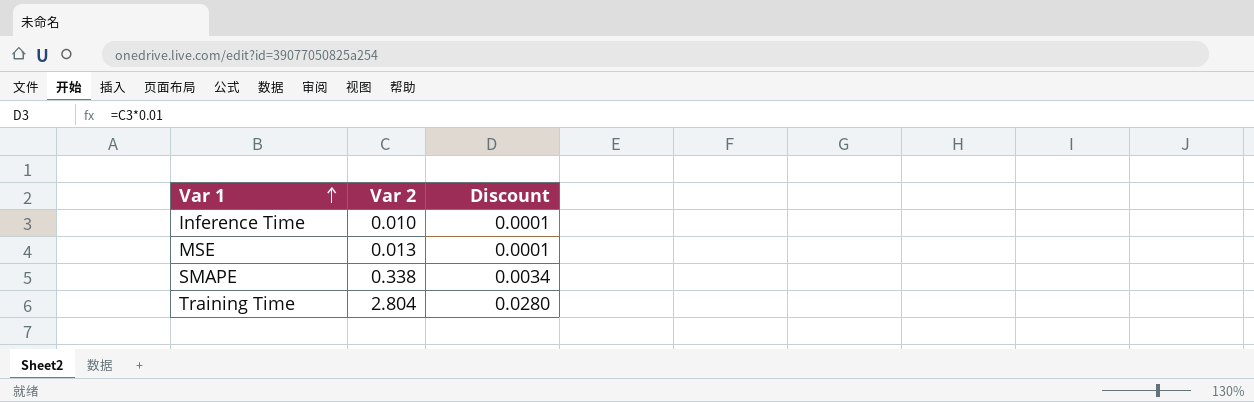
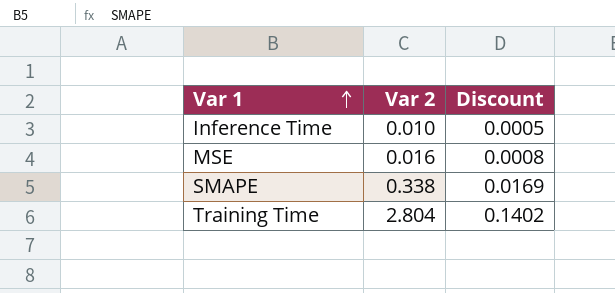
column Discount | formula: [Var 2] * 0.01 -> [Var 2] * 0.05
MSE | Var 2: 0.013 -> 0.016

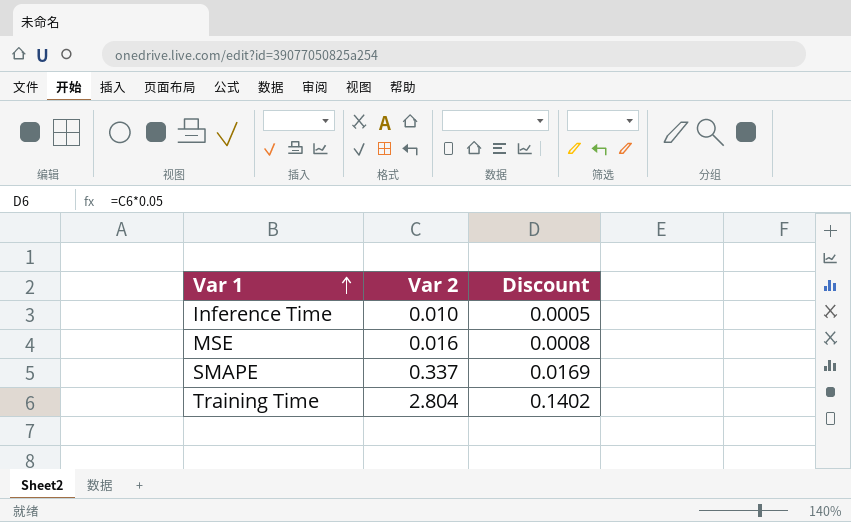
SMAPE | Var 2: 0.338 -> 0.337

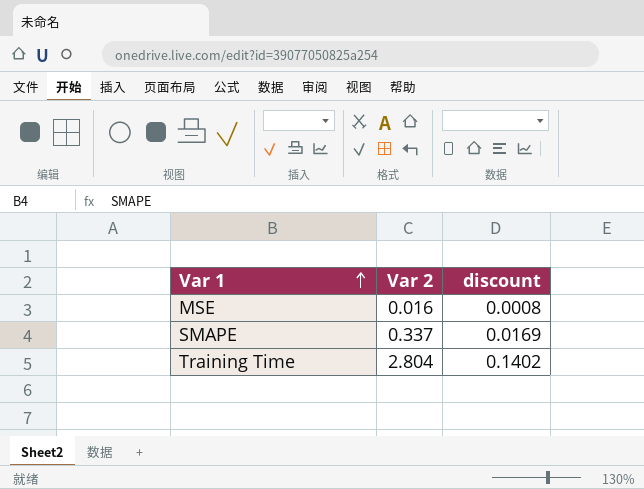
column name: Discount -> discount
row Inference Time: 0.010 | 0.0005 -> none

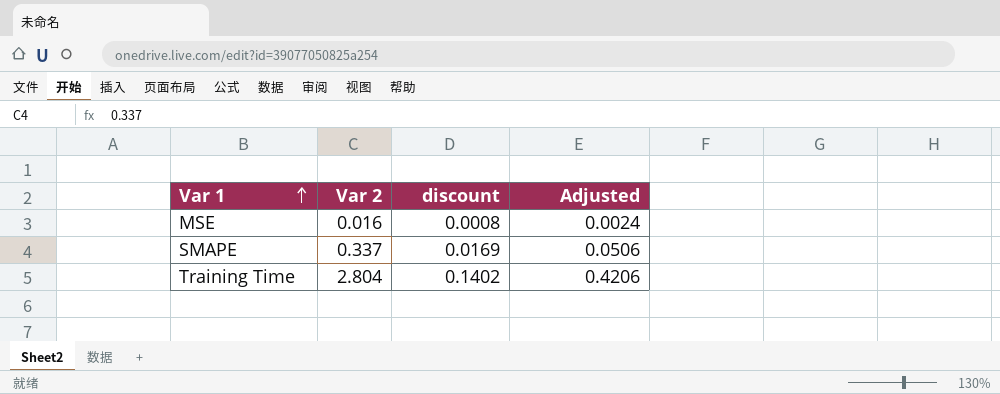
column Adjusted | formula: none -> [Var 2] * 0.15

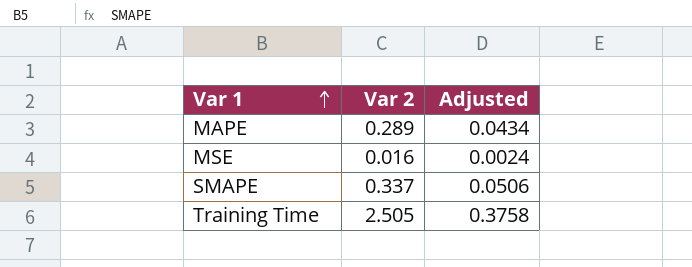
column discount | formula: [Var 2] * 0.05 -> none
row MAPE: none -> 0.289 | 0.0434
Training Time | Var 2: 2.804 -> 2.505
Training Time | Adjusted: 0.4206 -> 0.3758

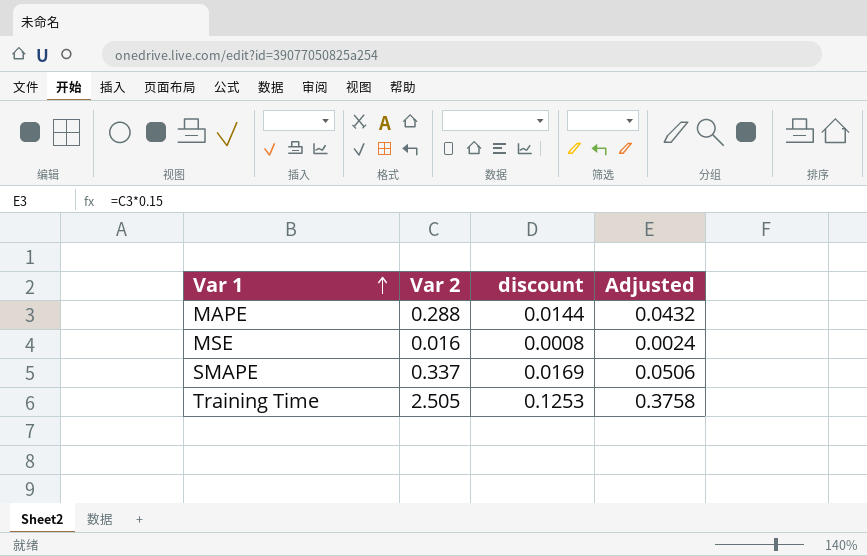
column discount | formula: none -> [Var 2] * 0.05
MAPE | Var 2: 0.289 -> 0.288
MAPE | Adjusted: 0.0434 -> 0.0432

